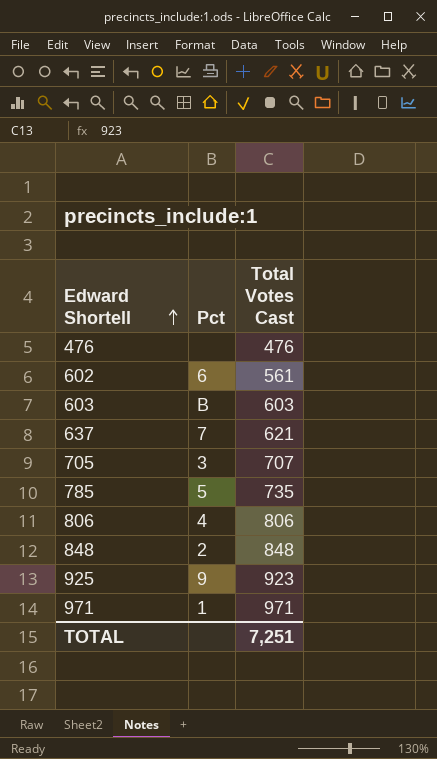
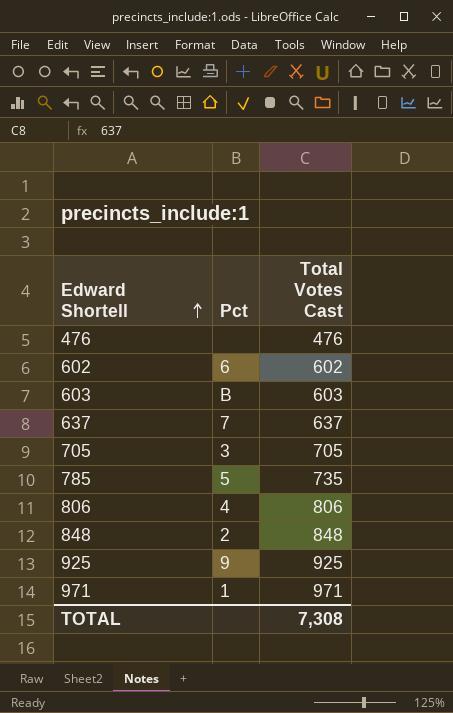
602 | Total Votes Cast: 561 -> 602
637 | Total Votes Cast: 621 -> 637
705 | Total Votes Cast: 707 -> 705
925 | Total Votes Cast: 923 -> 925
TOTAL | Total Votes Cast: 7,251 -> 7,308

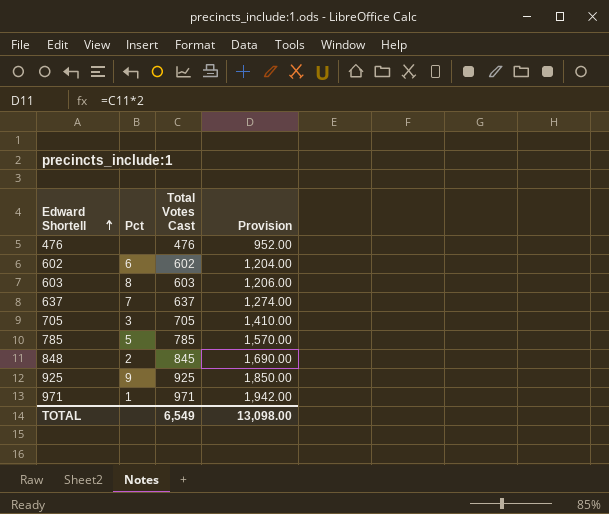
column Provision | formula: none -> [Total Votes Cast] * 2
row 806: 4 | 806 -> none
603 | Pct: B -> 8
785 | Total Votes Cast: 735 -> 785
848 | Total Votes Cast: 848 -> 845
TOTAL | Total Votes Cast: 7,308 -> 6,549

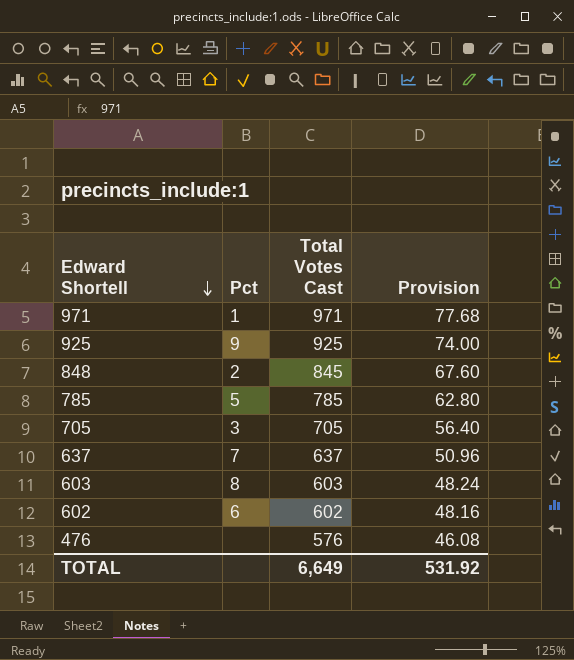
row order: Edward Shortell ascending -> Edward Shortell descending
column Provision | formula: [Total Votes Cast] * 2 -> [Total Votes Cast] * 0.08
476 | Total Votes Cast: 476 -> 576
TOTAL | Total Votes Cast: 6,549 -> 6,649
TOTAL | Provision: 13,098.00 -> 531.92

